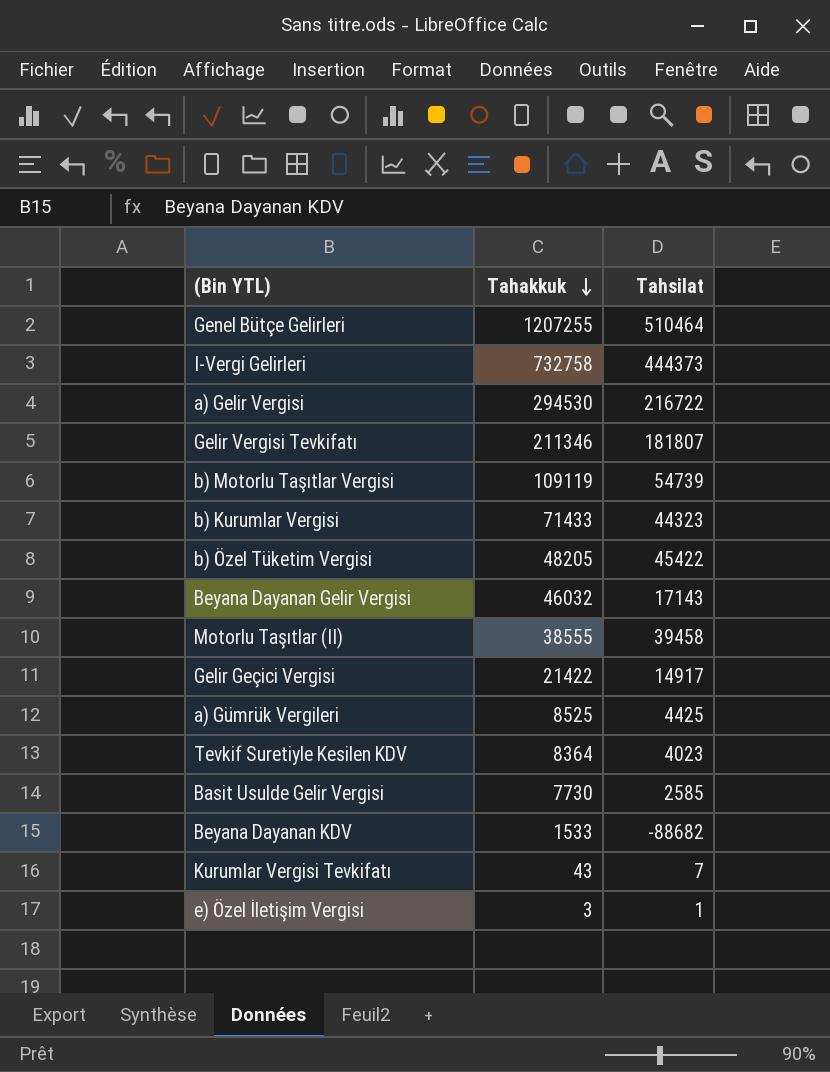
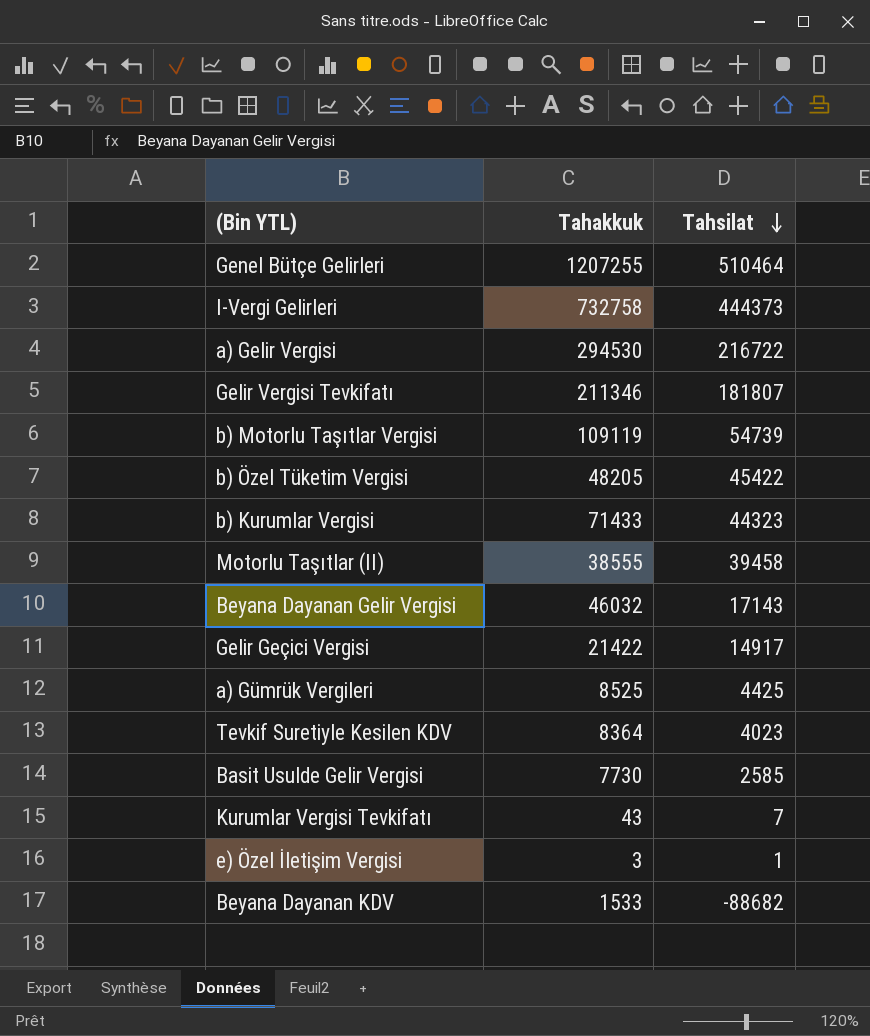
row order: Tahakkuk descending -> Tahsilat descending

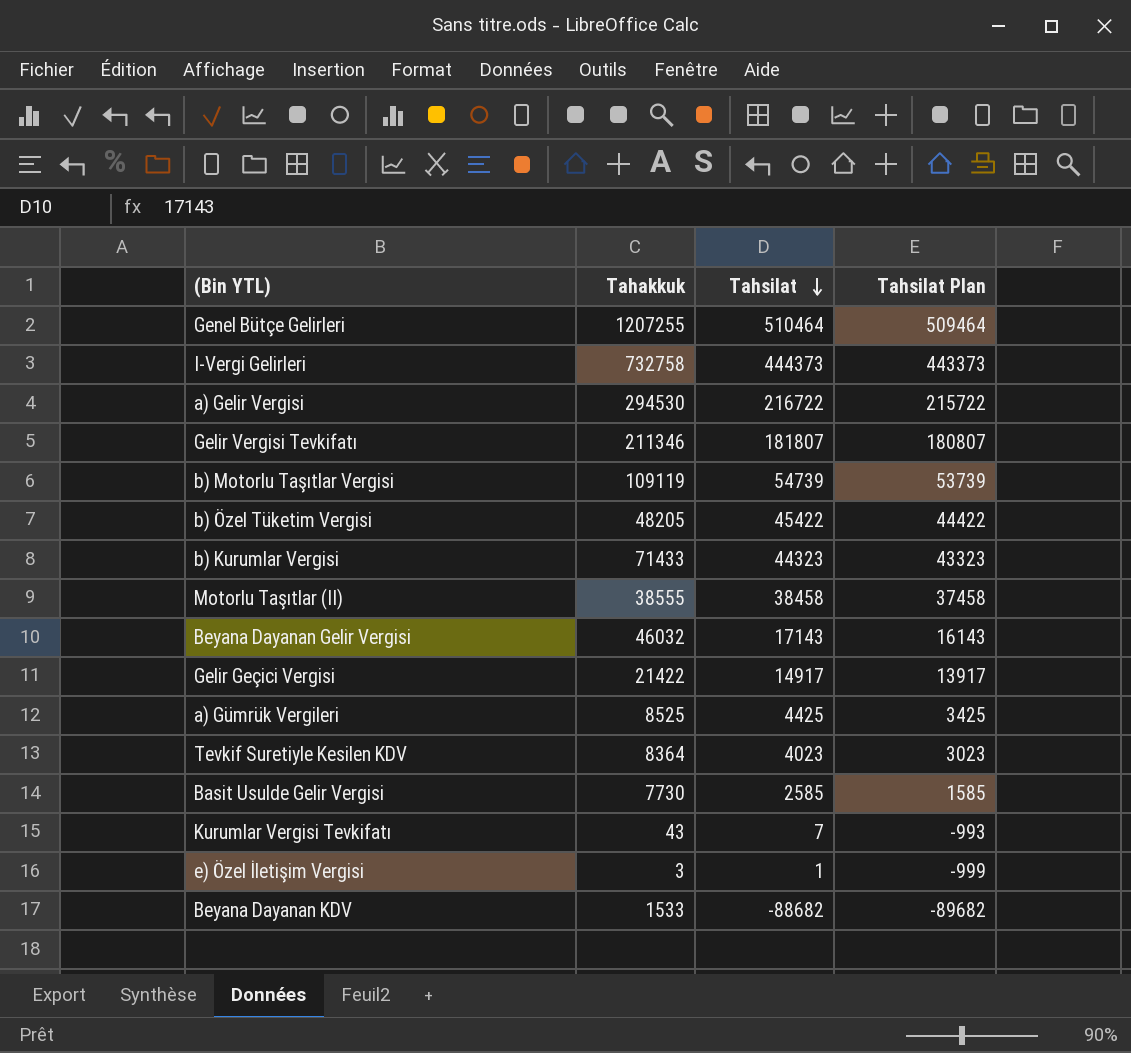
column Tahsilat Plan | formula: none -> [Tahsilat] - 1000
Motorlu Taşıtlar (II) | Tahsilat: 39458 -> 38458

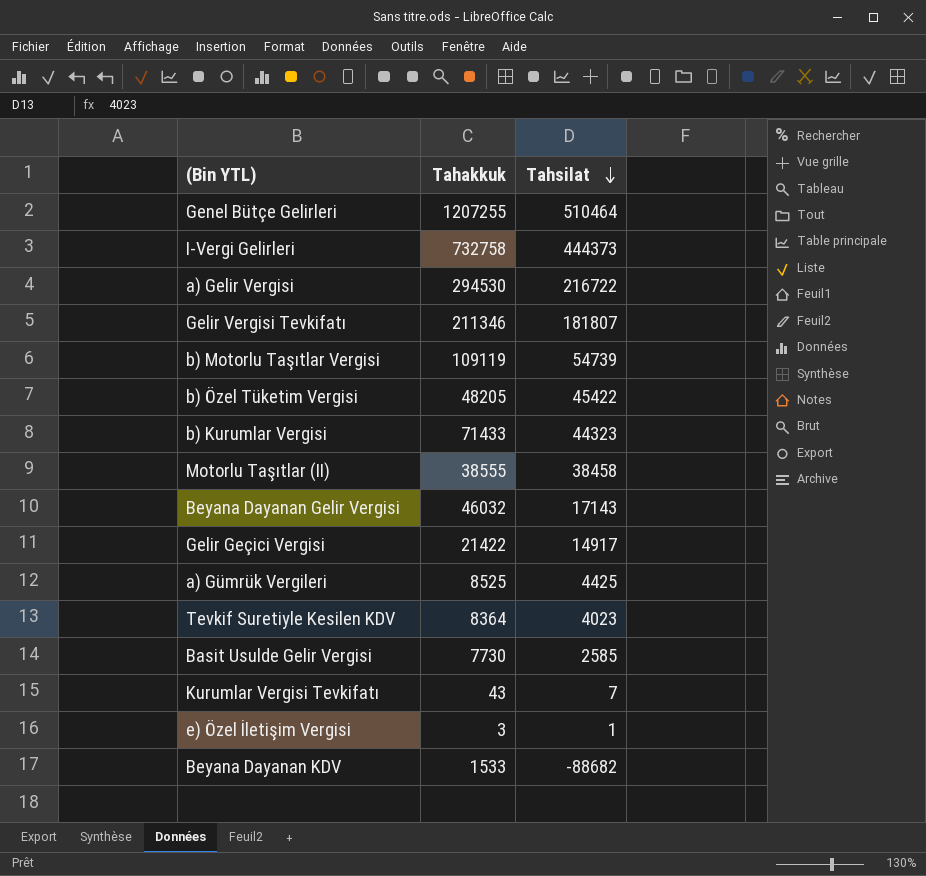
column Tahsilat Plan | formula: [Tahsilat] - 1000 -> none

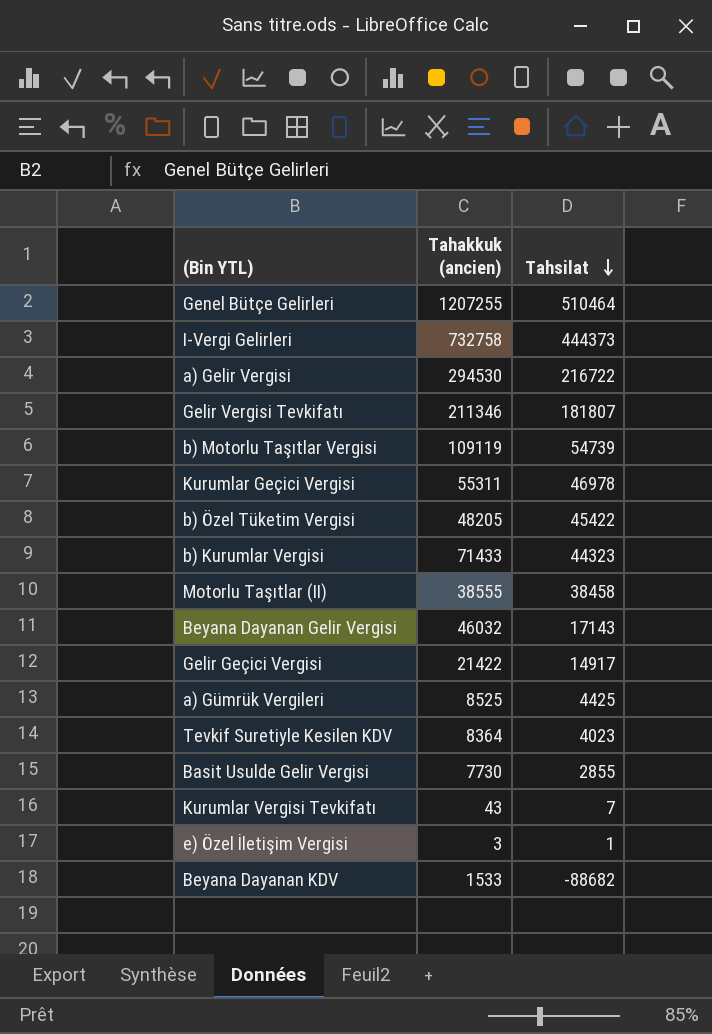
column name: Tahakkuk -> Tahakkuk (ancien)
row Kurumlar Geçici Vergisi: none -> 55311 | 46978
Basit Usulde Gelir Vergisi | Tahsilat: 2585 -> 2855

